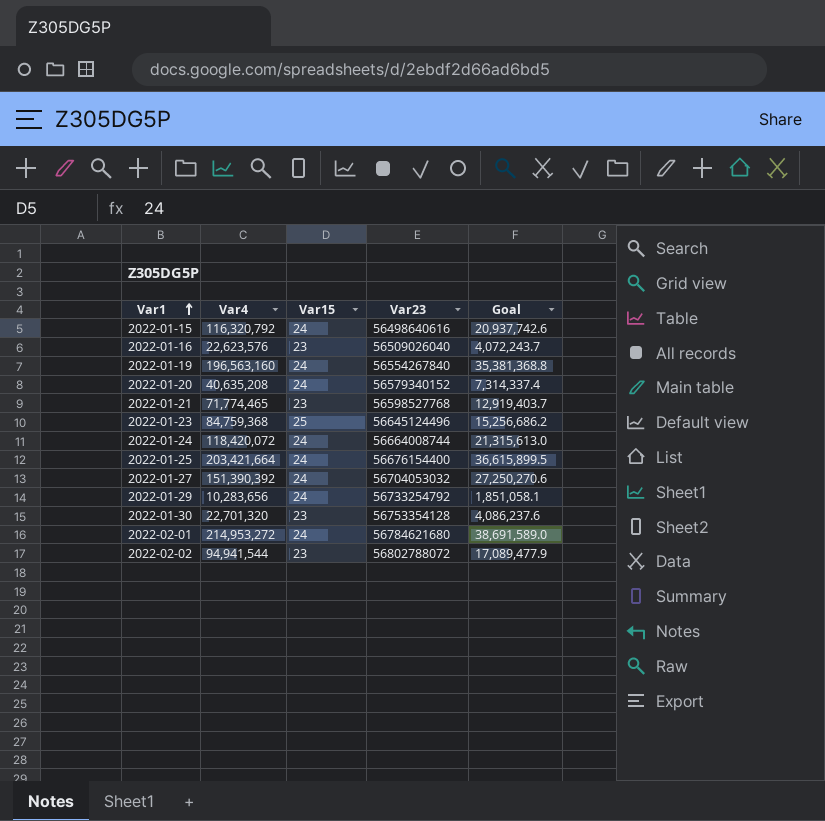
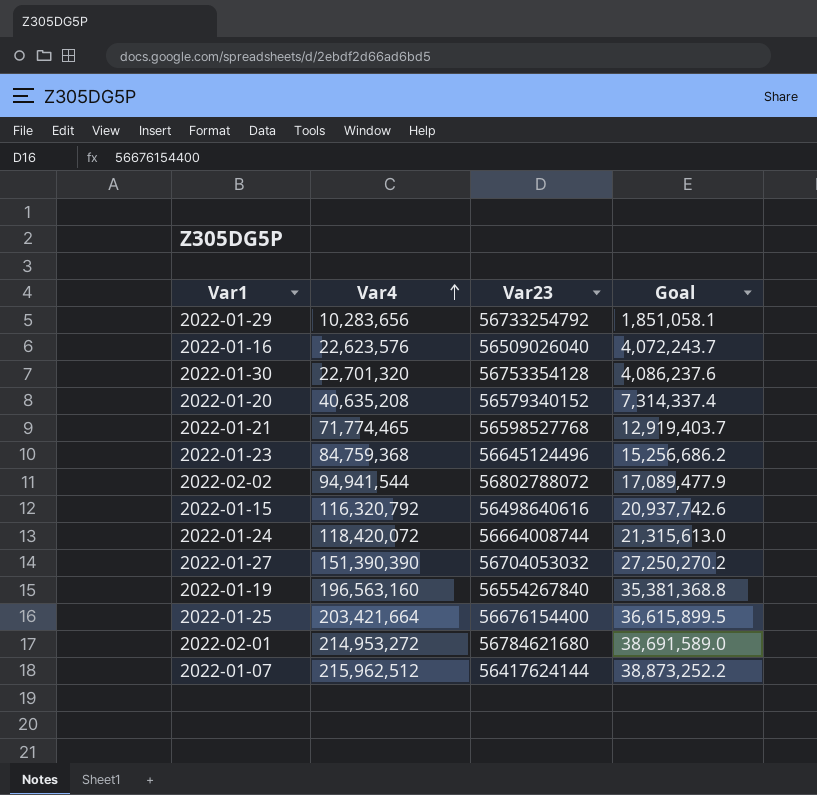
row order: Var1 ascending -> Var4 ascending
column Var15 | position: 3 -> none
2022-01-27 | Var4: 151,390,392 -> 151,390,390
2022-01-27 | Goal: 27,250,270.6 -> 27,250,270.2
row 2022-01-07: none -> 215,962,512 | 56417624144 | 38,873,252.2

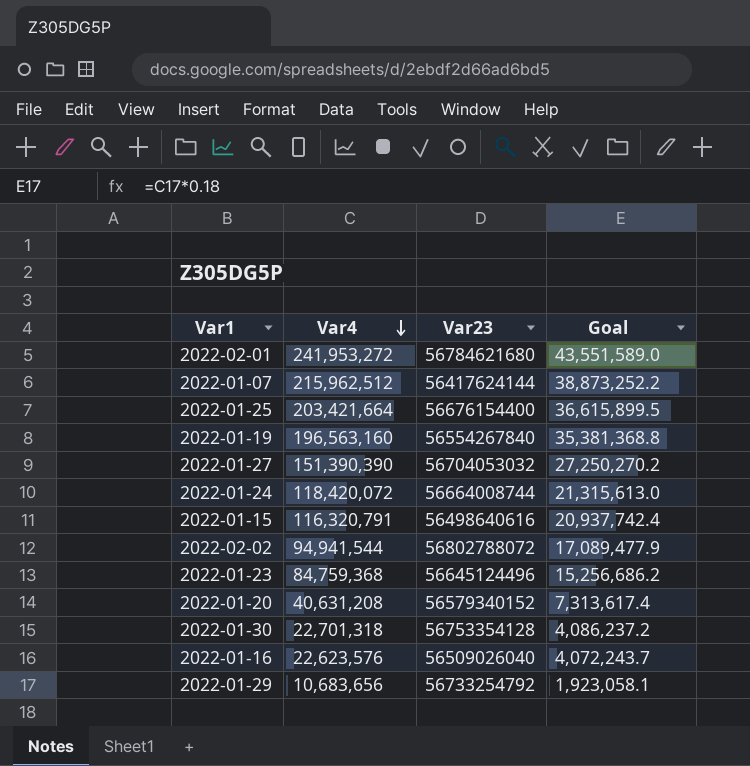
row order: Var4 ascending -> Var4 descending
row 2022-01-21: 71,774,465 | 56598527768 | 12,919,403.7 -> none
2022-02-01 | Var4: 214,953,272 -> 241,953,272
2022-02-01 | Goal: 38,691,589.0 -> 43,551,589.0
2022-01-15 | Var4: 116,320,792 -> 116,320,791
2022-01-15 | Goal: 20,937,742.6 -> 20,937,742.4
2022-01-20 | Var4: 40,635,208 -> 40,631,208
2022-01-20 | Goal: 7,314,337.4 -> 7,313,617.4
2022-01-30 | Var4: 22,701,320 -> 22,701,318
2022-01-30 | Goal: 4,086,237.6 -> 4,086,237.2
2022-01-29 | Var4: 10,283,656 -> 10,683,656
2022-01-29 | Goal: 1,851,058.1 -> 1,923,058.1

